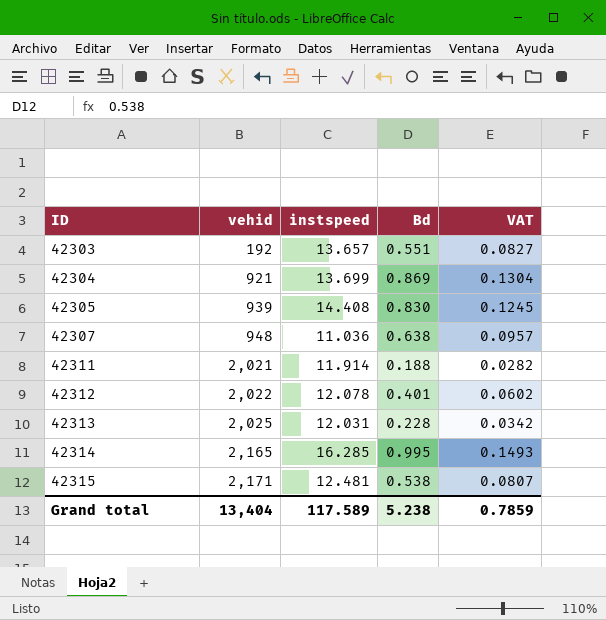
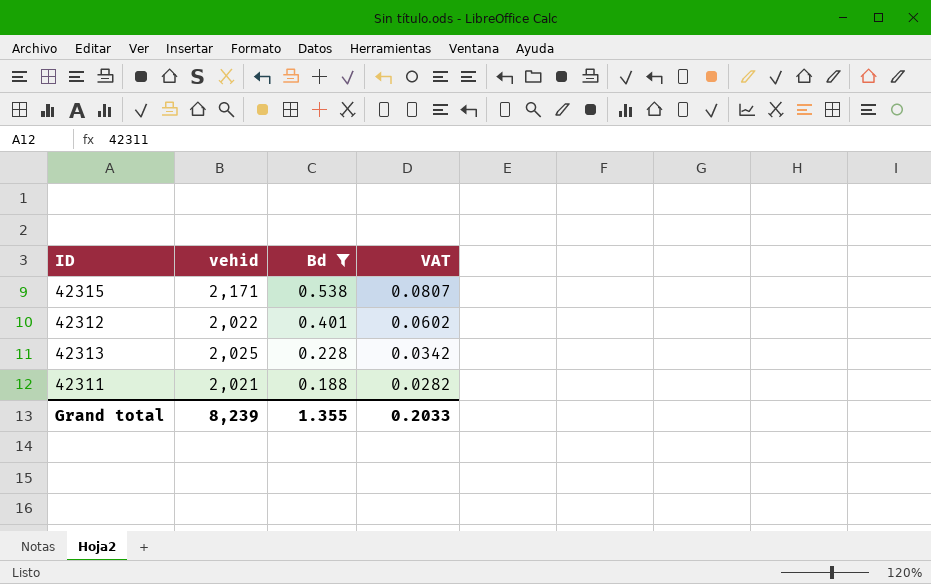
filter: none -> Bd <= 0.538
row order: ID ascending -> Bd descending
column instspeed | position: 3 -> none
Grand total | vehid: 13,404 -> 8,239
Grand total | Bd: 5.238 -> 1.355
Grand total | VAT: 0.7859 -> 0.2033

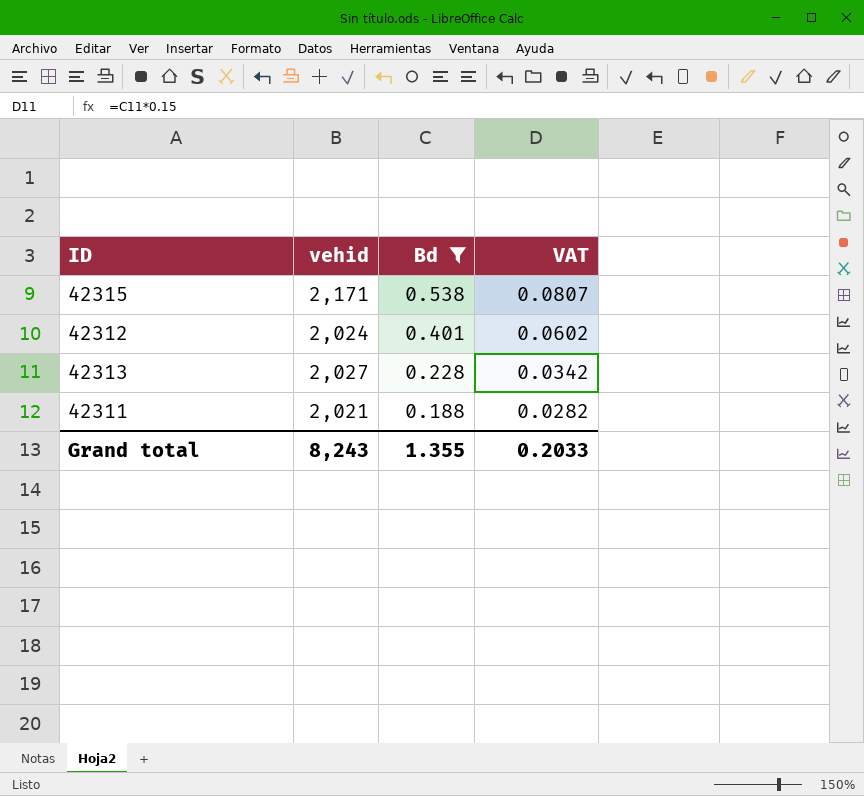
42312 | vehid: 2,022 -> 2,024
42313 | vehid: 2,025 -> 2,027
Grand total | vehid: 8,239 -> 8,243

